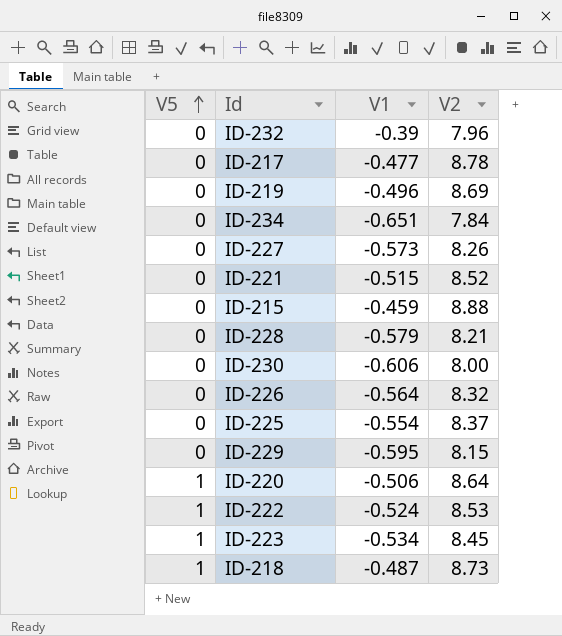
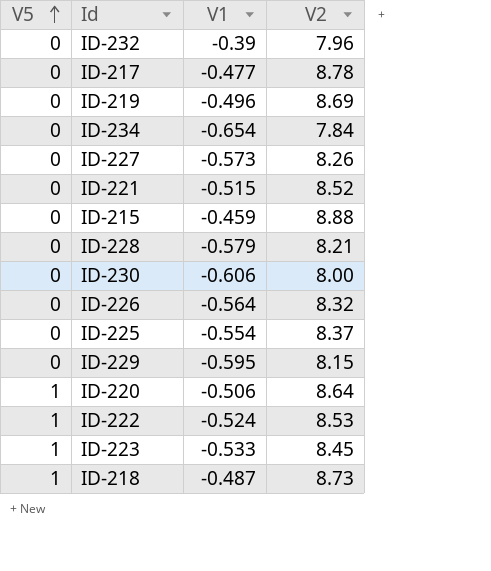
ID-234 | V1: -0.651 -> -0.654
ID-223 | V1: -0.534 -> -0.533

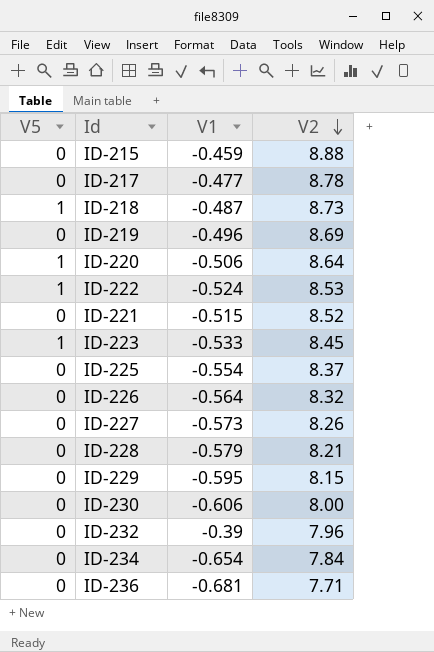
row order: V5 ascending -> V2 descending
row ID-236: none -> 0 | -0.681 | 7.71

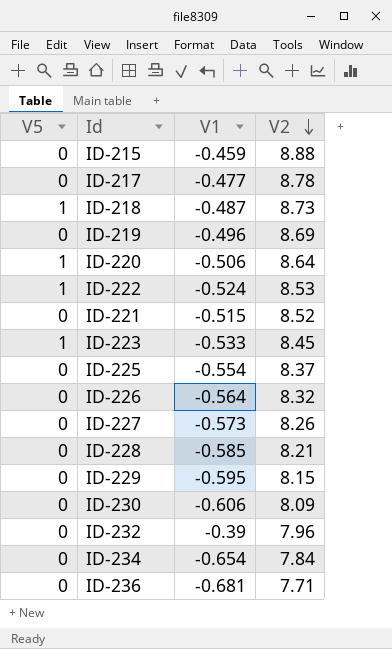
ID-228 | V1: -0.579 -> -0.585
ID-230 | V2: 8.00 -> 8.09

